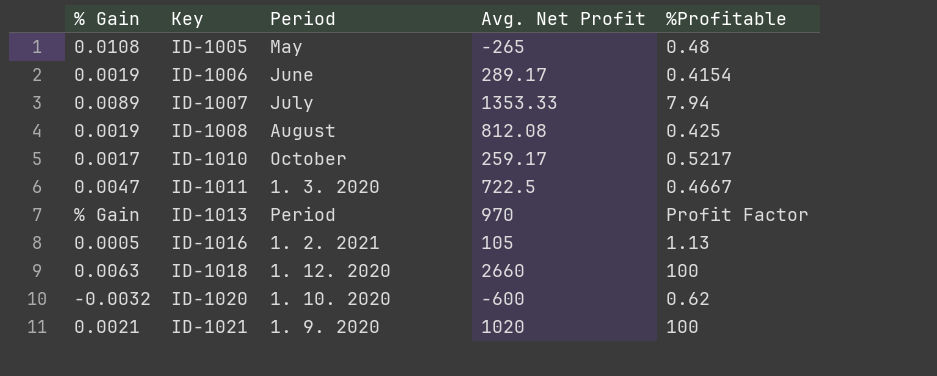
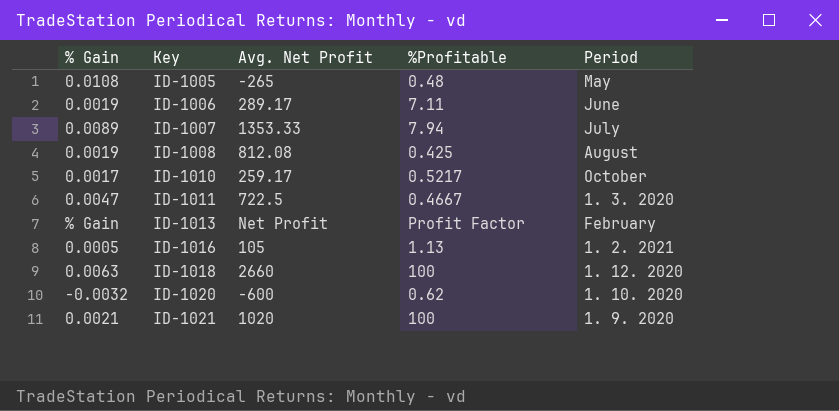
column Period | position: 3 -> 5
ID-1006 | %Profitable: 0.4154 -> 7.11
ID-1013 | Avg. Net Profit: 970 -> Net Profit
ID-1013 | Period: Period -> February

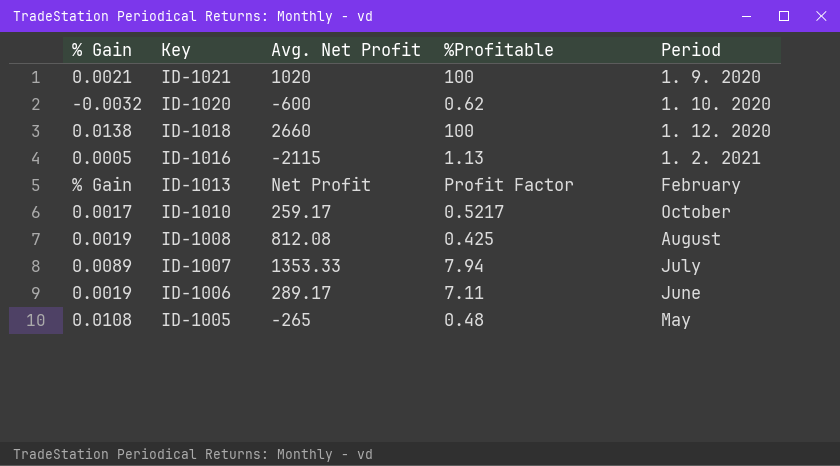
row order: Key ascending -> Key descending
row ID-1011: 0.0047 | 722.5 | 0.4667 | 1. 3. 2020 -> none
ID-1018 | % Gain: 0.0063 -> 0.0138
ID-1016 | Avg. Net Profit: 105 -> -2115

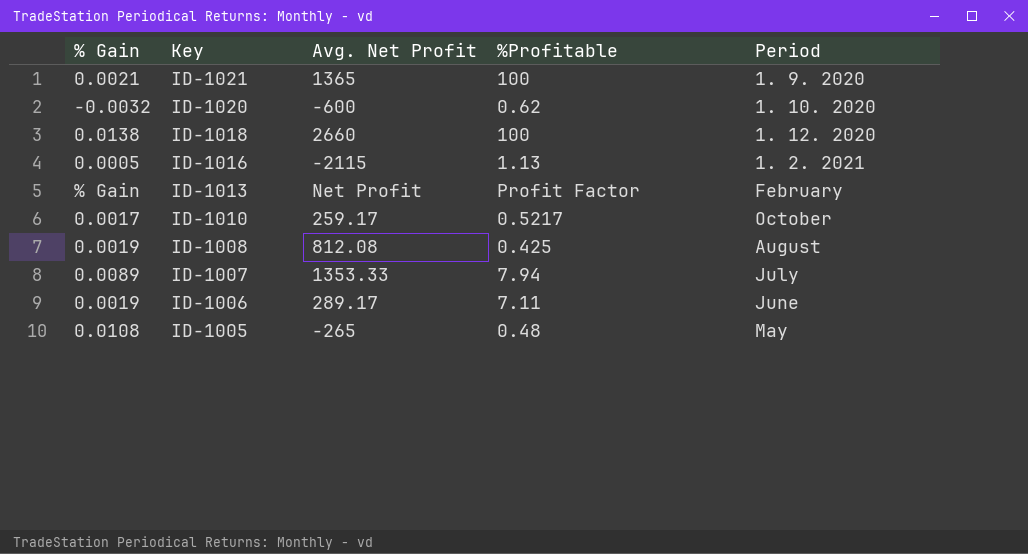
ID-1021 | Avg. Net Profit: 1020 -> 1365

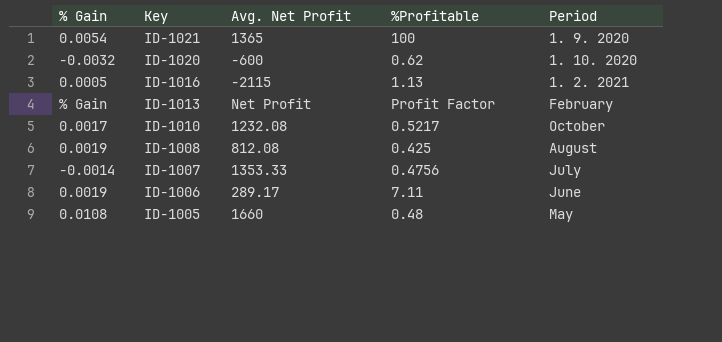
row ID-1018: 0.0138 | 2660 | 100 | 1. 12. 2020 -> none
ID-1021 | % Gain: 0.0021 -> 0.0054
ID-1010 | Avg. Net Profit: 259.17 -> 1232.08
ID-1007 | % Gain: 0.0089 -> -0.0014
ID-1007 | %Profitable: 7.94 -> 0.4756
ID-1005 | Avg. Net Profit: -265 -> 1660

